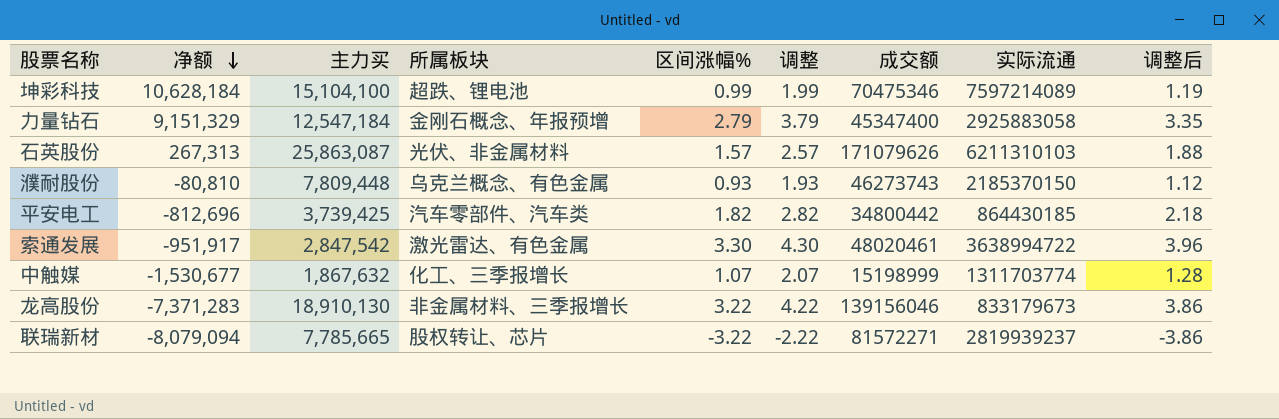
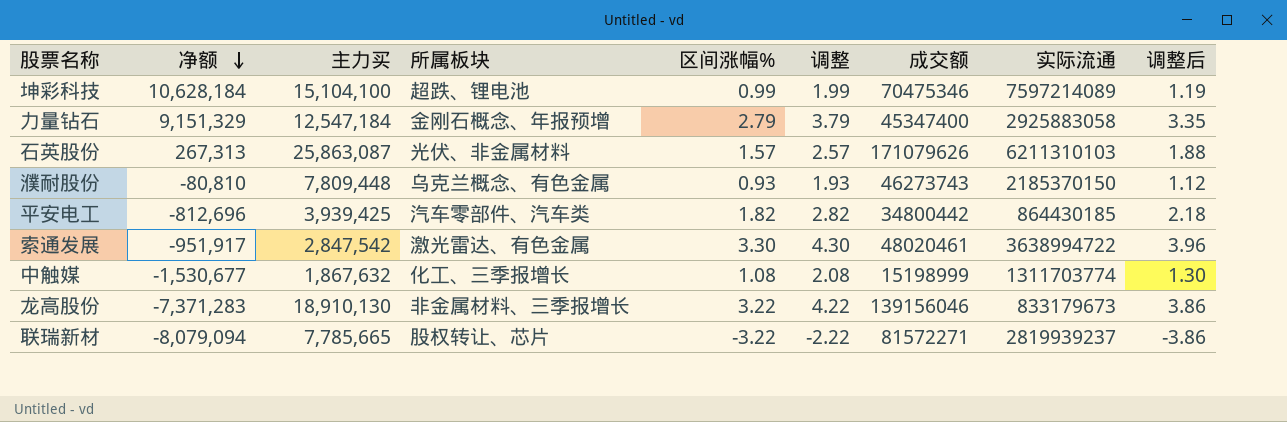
平安电工 | 主力买: 3,739,425 -> 3,939,425
中触媒 | 区间涨幅%: 1.07 -> 1.08
中触媒 | 调整: 2.07 -> 2.08
中触媒 | 调整后: 1.28 -> 1.30

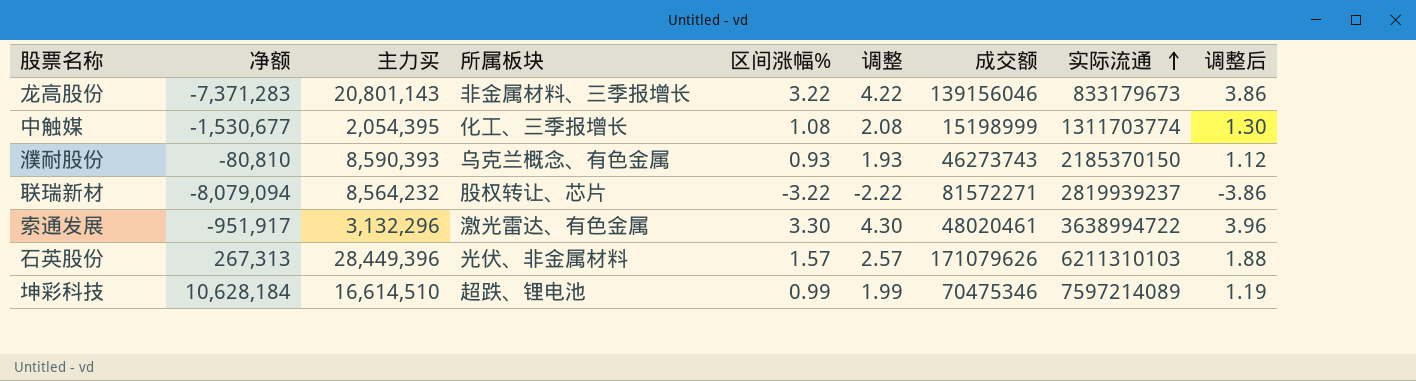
row order: 净额 descending -> 实际流通 ascending
row 力量钻石: 9,151,329 | 12,547,184 | 金刚石概念、年报预增 | 2.79 | 3.79 | 45347400 | 2925883058 | 3.35 -> none
row 平安电工: -812,696 | 3,939,425 | 汽车零部件、汽车类 | 1.82 | 2.82 | 34800442 | 864430185 | 2.18 -> none
龙高股份 | 主力买: 18,910,130 -> 20,801,143
中触媒 | 主力买: 1,867,632 -> 2,054,395
濮耐股份 | 主力买: 7,809,448 -> 8,590,393
联瑞新材 | 主力买: 7,785,665 -> 8,564,232
索通发展 | 主力买: 2,847,542 -> 3,132,296
石英股份 | 主力买: 25,863,087 -> 28,449,396
坤彩科技 | 主力买: 15,104,100 -> 16,614,510

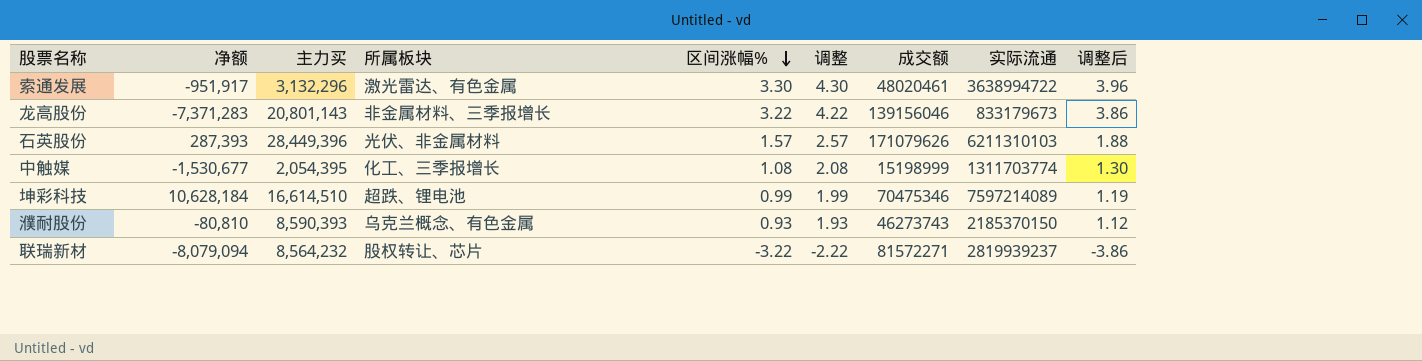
row order: 实际流通 ascending -> 区间涨幅% descending
石英股份 | 净额: 267,313 -> 287,393

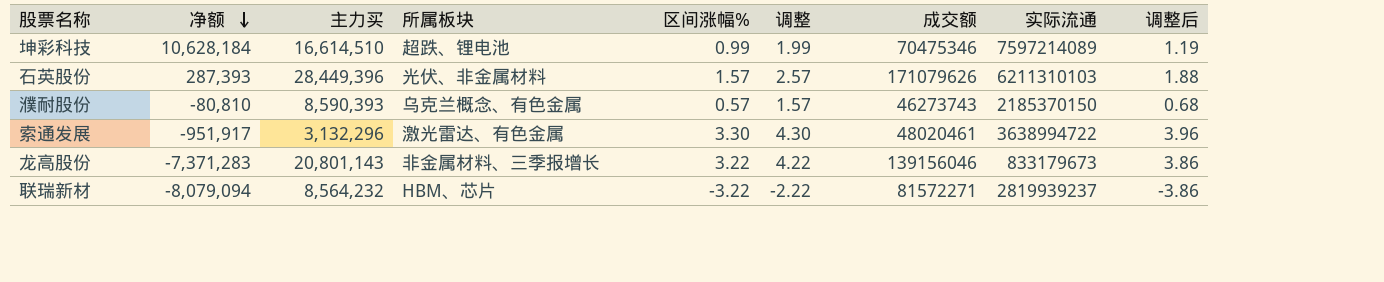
row order: 区间涨幅% descending -> 净额 descending
row 中触媒: -1,530,677 | 2,054,395 | 化工、三季报增长 | 1.08 | 2.08 | 15198999 | 1311703774 | 1.30 -> none
濮耐股份 | 区间涨幅%: 0.93 -> 0.57
濮耐股份 | 调整: 1.93 -> 1.57
濮耐股份 | 调整后: 1.12 -> 0.68
联瑞新材 | 所属板块: 股权转让、芯片 -> HBM、芯片

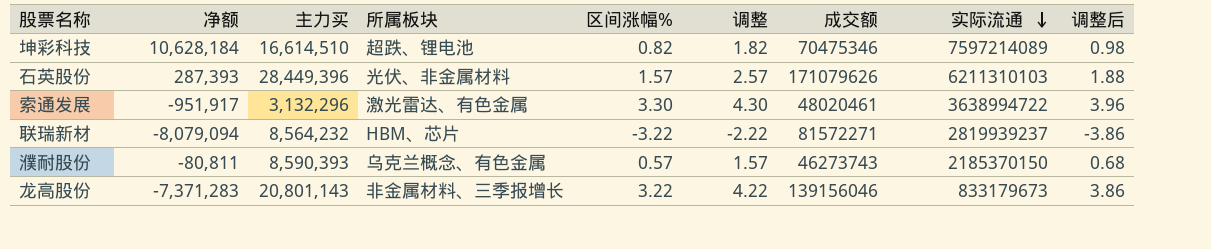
row order: 净额 descending -> 实际流通 descending
坤彩科技 | 区间涨幅%: 0.99 -> 0.82
坤彩科技 | 调整: 1.99 -> 1.82
坤彩科技 | 调整后: 1.19 -> 0.98
濮耐股份 | 净额: -80,810 -> -80,811

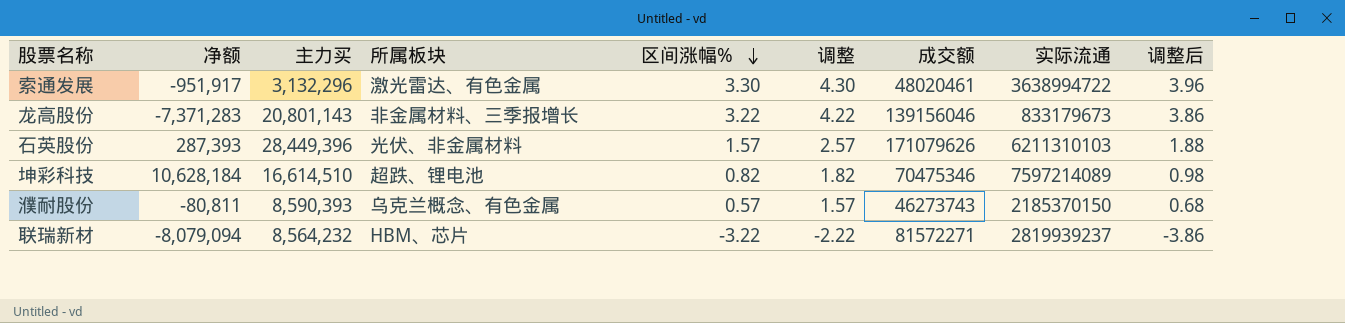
row order: 实际流通 descending -> 区间涨幅% descending

